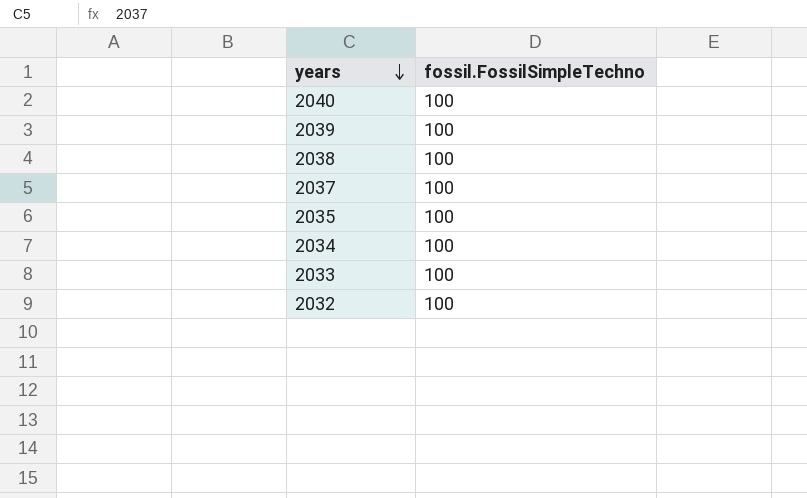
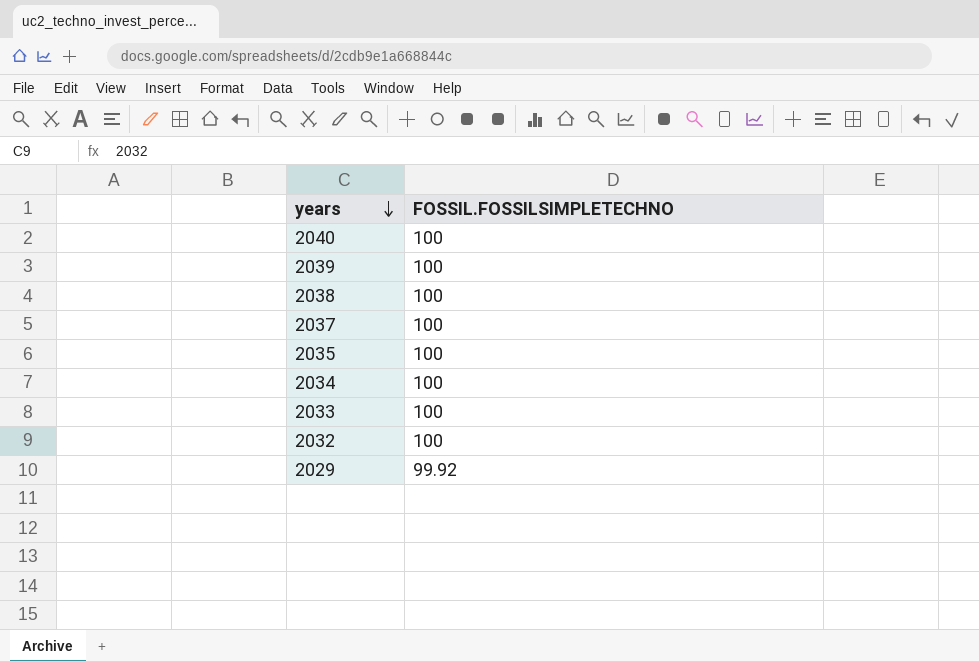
column name: fossil.FossilSimpleTechno -> FOSSIL.FOSSILSIMPLETECHNO
row 2029: none -> 99.92

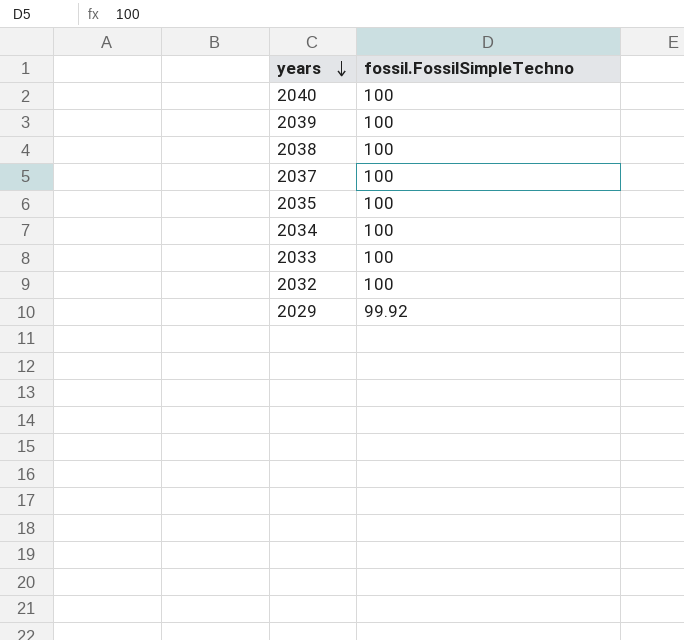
column name: FOSSIL.FOSSILSIMPLETECHNO -> fossil.FossilSimpleTechno

